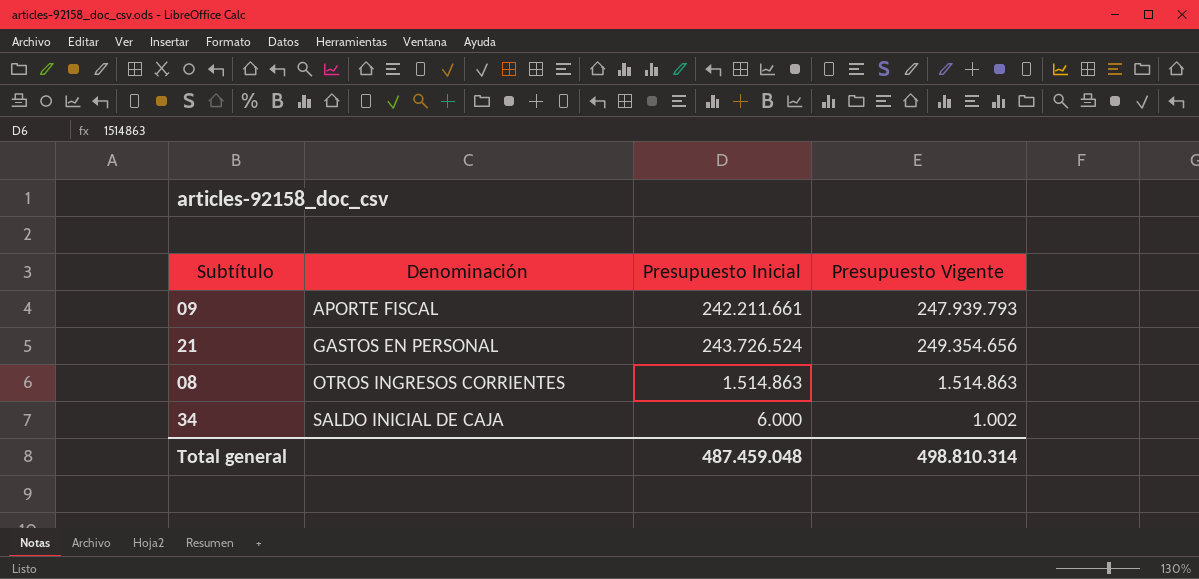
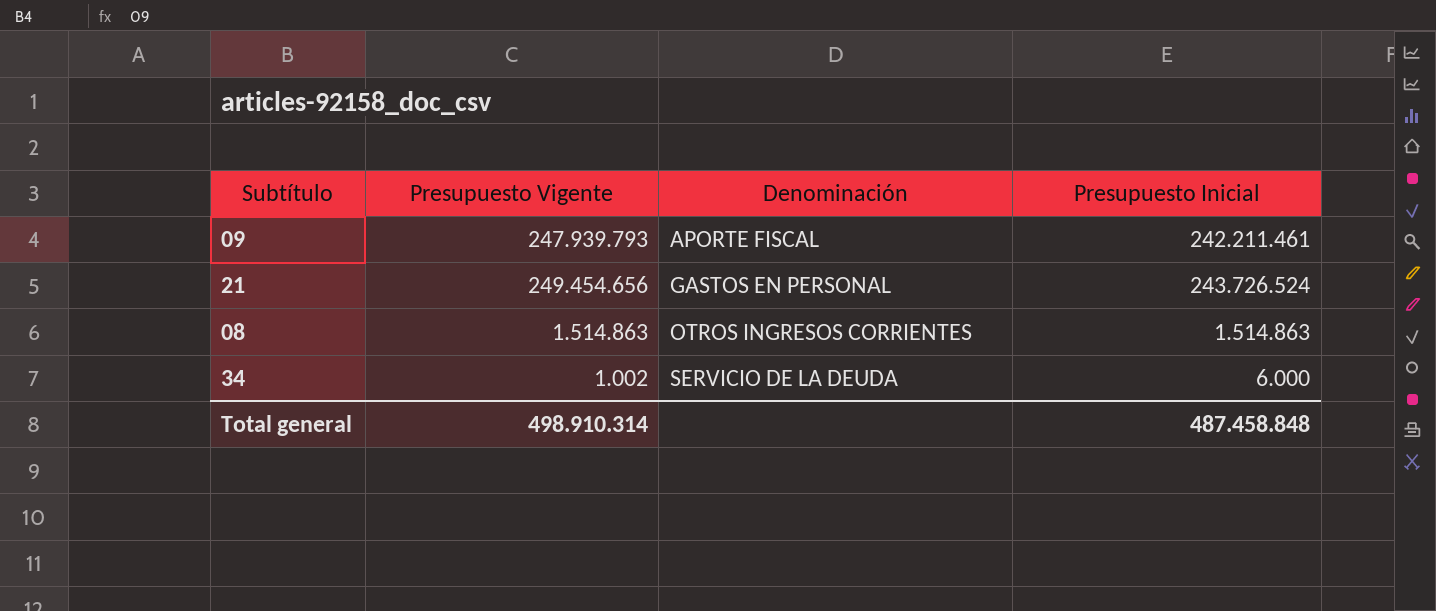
column Presupuesto Vigente | position: 4 -> 2
09 | Presupuesto Inicial: 242.211.661 -> 242.211.461
21 | Presupuesto Vigente: 249.354.656 -> 249.454.656
34 | Denominación: SALDO INICIAL DE CAJA -> SERVICIO DE LA DEUDA
Total general | Presupuesto Vigente: 498.810.314 -> 498.910.314
Total general | Presupuesto Inicial: 487.459.048 -> 487.458.848

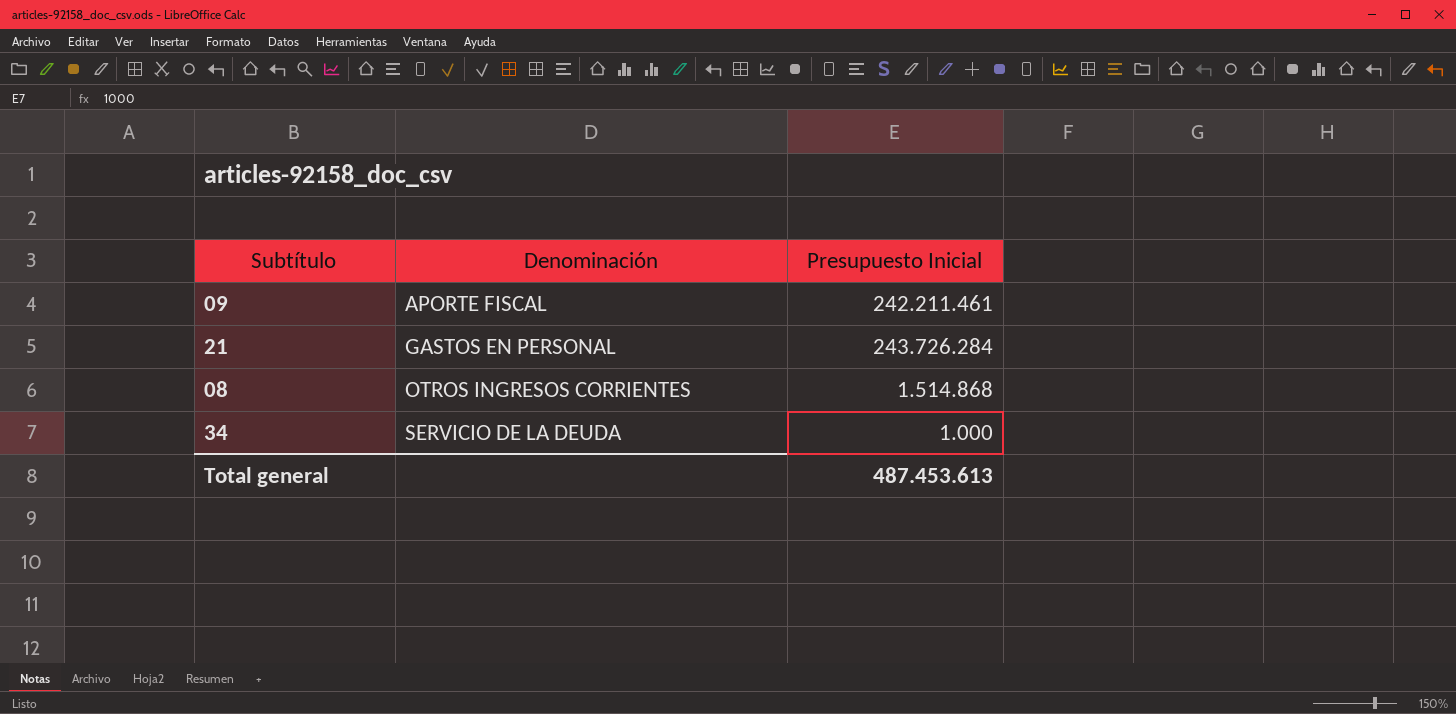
column Presupuesto Vigente | position: 2 -> none
21 | Presupuesto Inicial: 243.726.524 -> 243.726.284
08 | Presupuesto Inicial: 1.514.863 -> 1.514.868
34 | Presupuesto Inicial: 6.000 -> 1.000
Total general | Presupuesto Inicial: 487.458.848 -> 487.453.613

